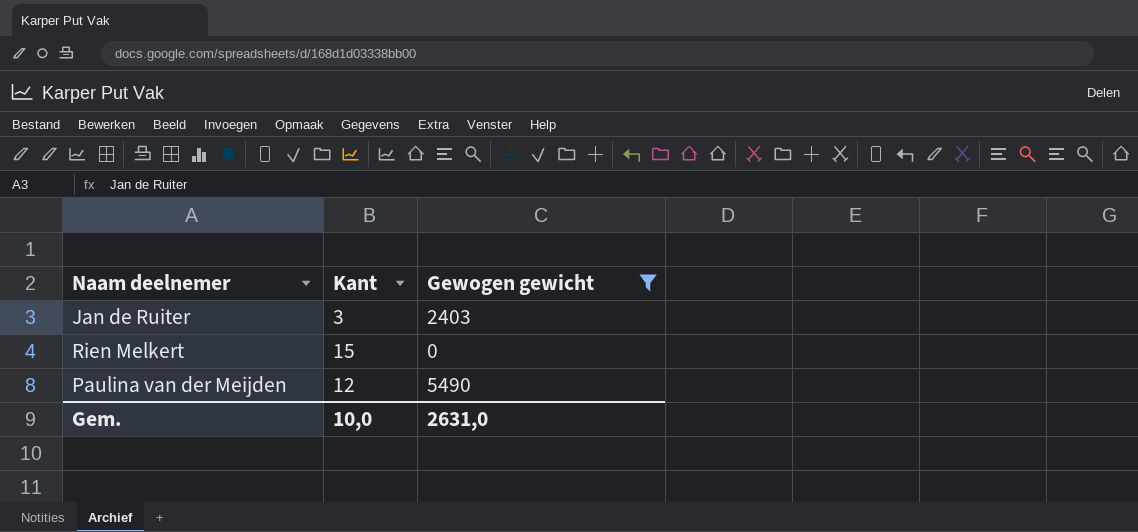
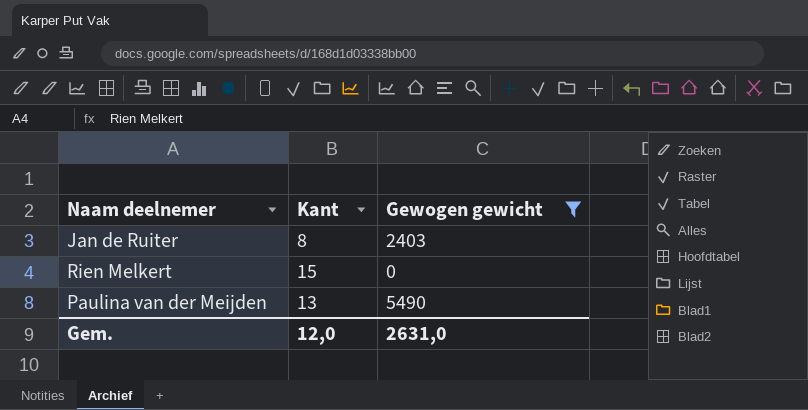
Jan de Ruiter | Kant: 3 -> 8
Paulina van der Meijden | Kant: 12 -> 13
Gem. | Kant: 10,0 -> 12,0

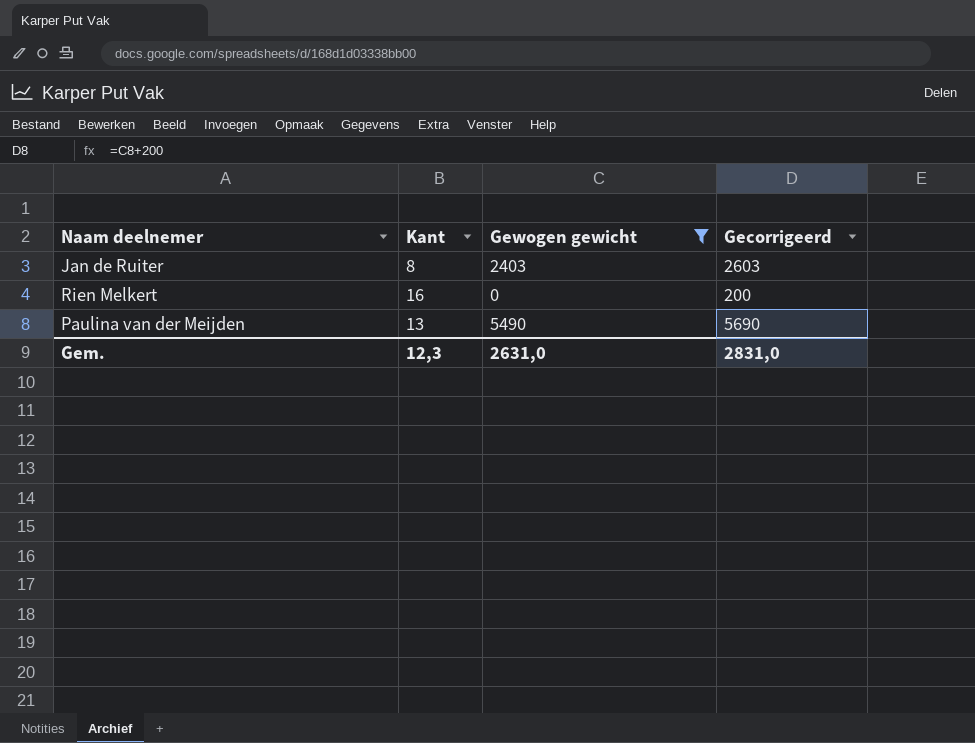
column Gecorrigeerd | formula: none -> [Gewogen gewicht] + 200
Rien Melkert | Kant: 15 -> 16
Gem. | Kant: 12,0 -> 12,3

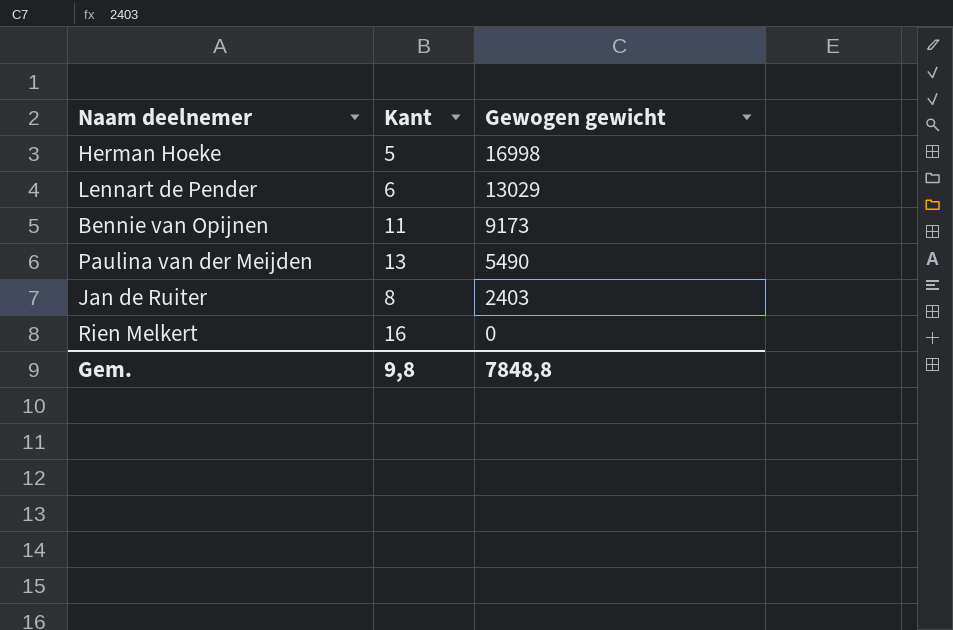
filter: Gewogen gewicht <= 5490 -> none
row order: none -> Gewogen gewicht descending
column Gecorrigeerd | formula: [Gewogen gewicht] + 200 -> none
Gem. | Kant: 12,3 -> 9,8
Gem. | Gewogen gewicht: 2631,0 -> 7848,8

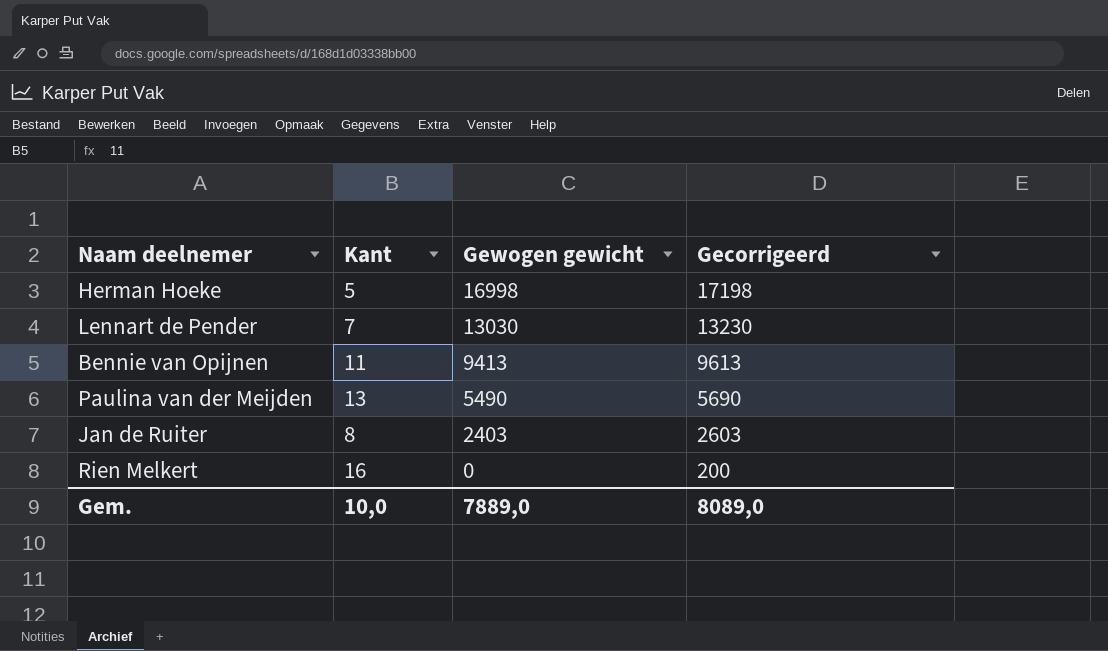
column Gecorrigeerd | formula: none -> [Gewogen gewicht] + 200
Lennart de Pender | Kant: 6 -> 7
Lennart de Pender | Gewogen gewicht: 13029 -> 13030
Bennie van Opijnen | Gewogen gewicht: 9173 -> 9413
Gem. | Kant: 9,8 -> 10,0
Gem. | Gewogen gewicht: 7848,8 -> 7889,0

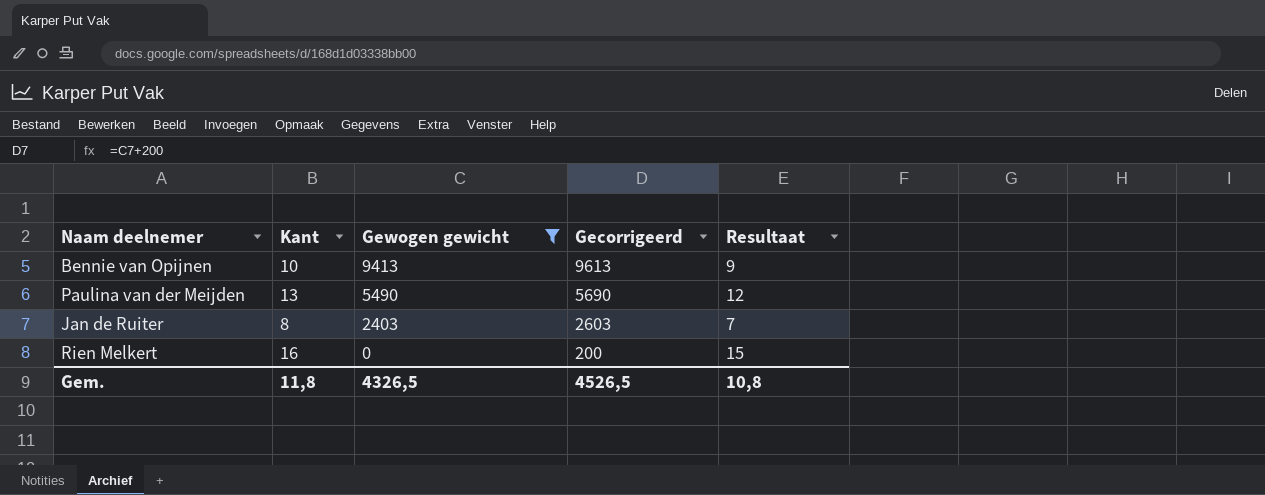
filter: none -> Gewogen gewicht <= 9413
column Resultaat | formula: none -> [Kant] - 1
Bennie van Opijnen | Kant: 11 -> 10
Gem. | Kant: 10,0 -> 11,8
Gem. | Gewogen gewicht: 7889,0 -> 4326,5
Gem. | Gecorrigeerd: 8089,0 -> 4526,5

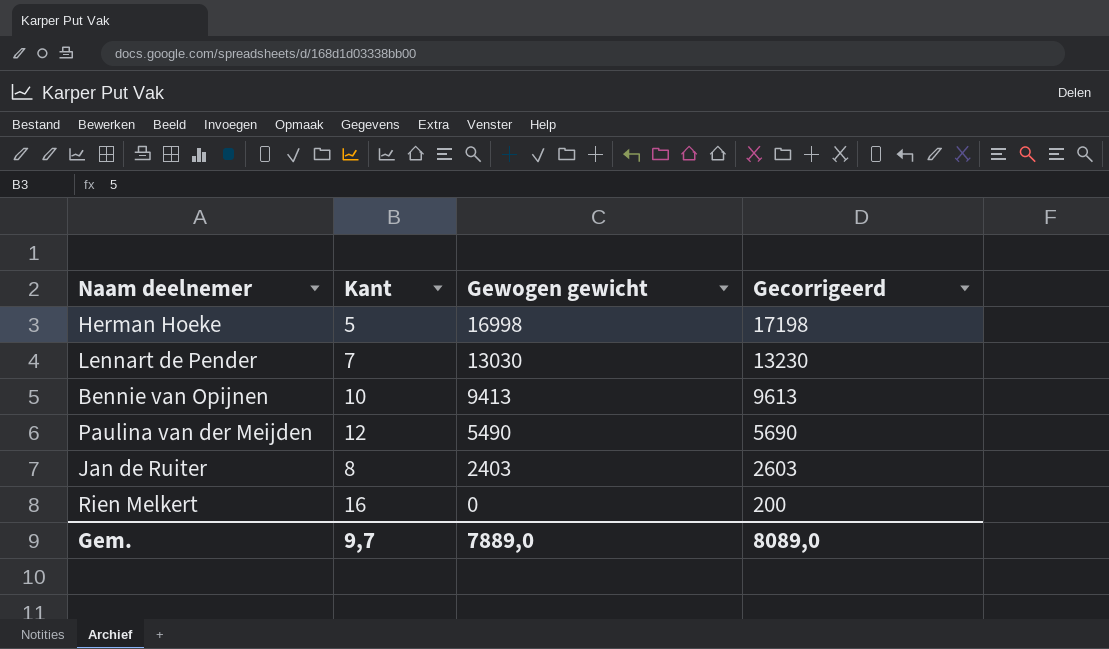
filter: Gewogen gewicht <= 9413 -> none
column Resultaat | formula: [Kant] - 1 -> none
Paulina van der Meijden | Kant: 13 -> 12
Gem. | Kant: 11,8 -> 9,7
Gem. | Gewogen gewicht: 4326,5 -> 7889,0
Gem. | Gecorrigeerd: 4526,5 -> 8089,0

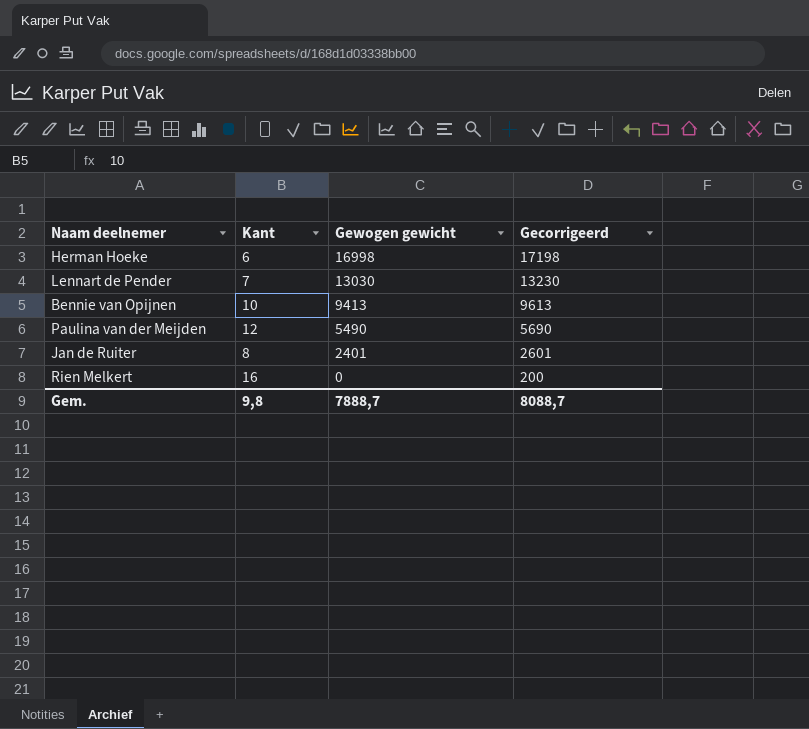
Herman Hoeke | Kant: 5 -> 6
Jan de Ruiter | Gewogen gewicht: 2403 -> 2401
Jan de Ruiter | Gecorrigeerd: 2603 -> 2601
Gem. | Kant: 9,7 -> 9,8
Gem. | Gewogen gewicht: 7889,0 -> 7888,7
Gem. | Gecorrigeerd: 8089,0 -> 8088,7

